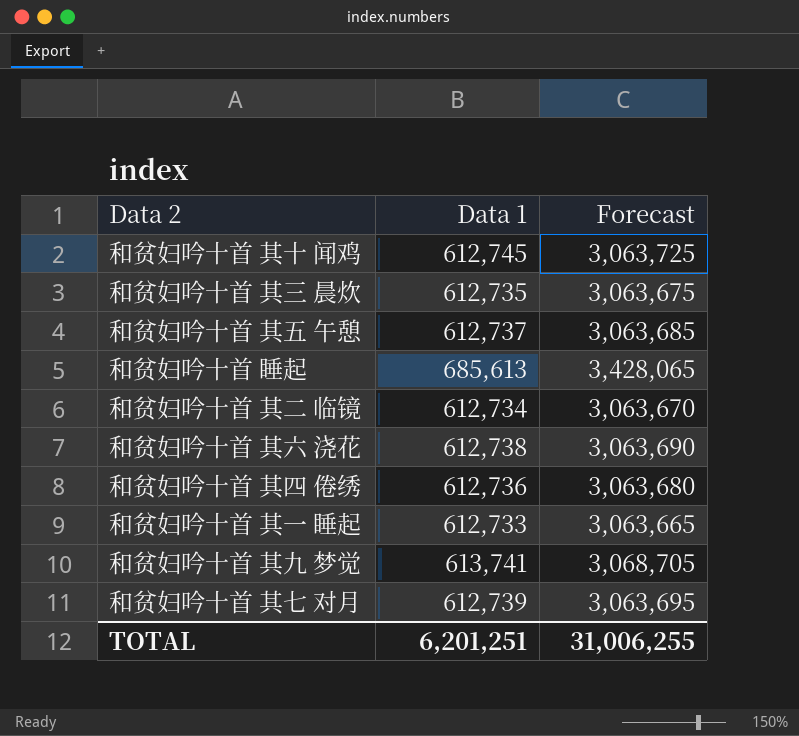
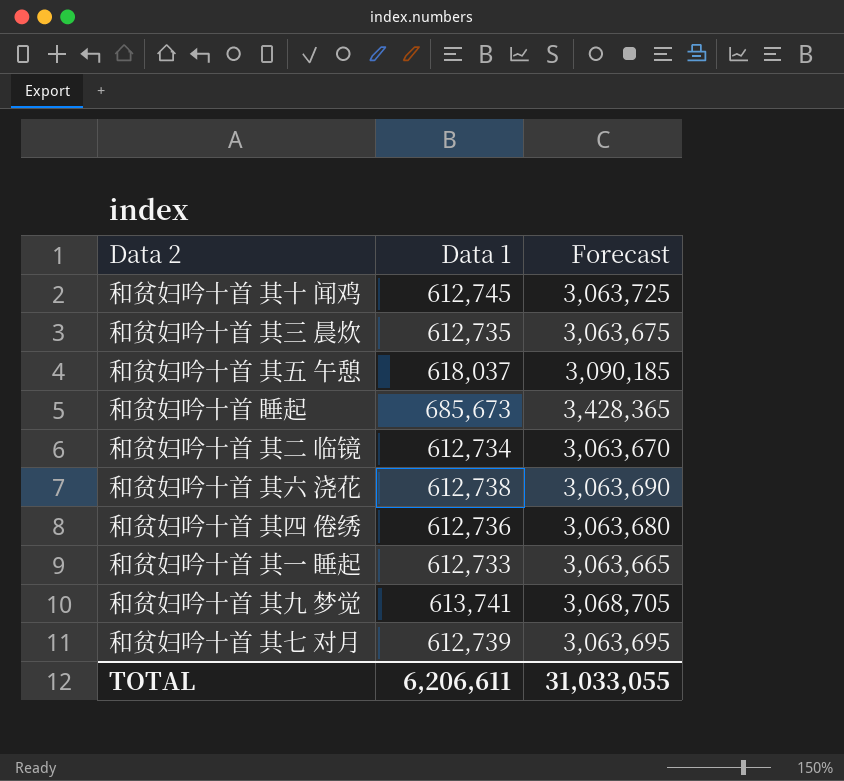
和贫妇吟十首 其五 午憩 | Data 1: 612,737 -> 618,037
和贫妇吟十首 其五 午憩 | Forecast: 3,063,685 -> 3,090,185
和贫妇吟十首 睡起 | Data 1: 685,613 -> 685,673
和贫妇吟十首 睡起 | Forecast: 3,428,065 -> 3,428,365
TOTAL | Data 1: 6,201,251 -> 6,206,611
TOTAL | Forecast: 31,006,255 -> 31,033,055

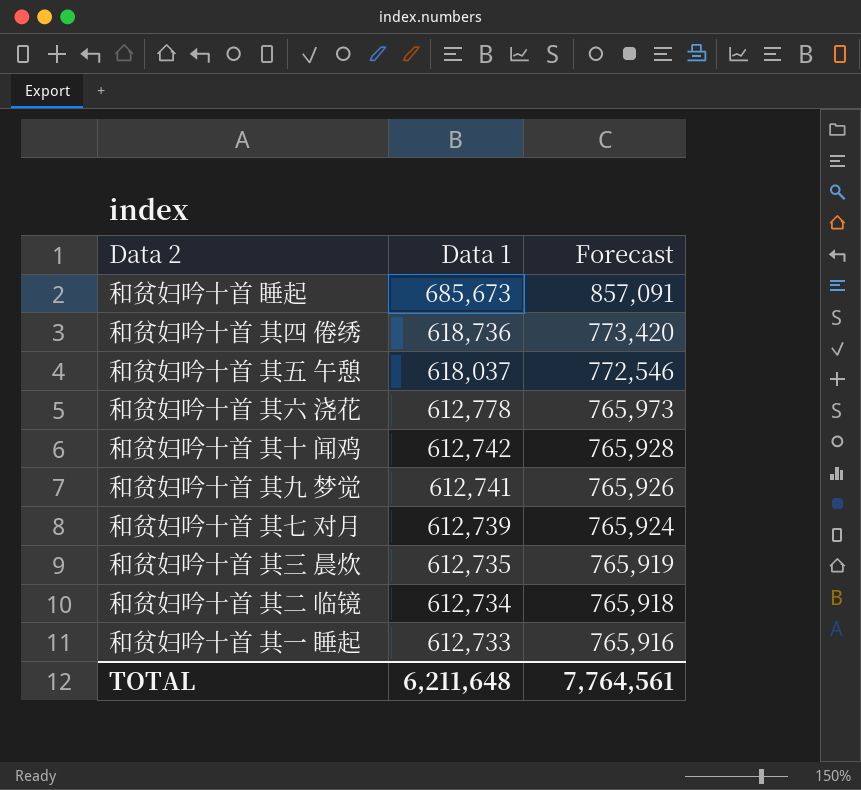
row order: none -> Data 1 descending
column Forecast | formula: [Data 1] * 5 -> [Data 1] * 1.25
和贫妇吟十首 其四 倦绣 | Data 1: 612,736 -> 618,736
和贫妇吟十首 其六 浇花 | Data 1: 612,738 -> 612,778
和贫妇吟十首 其十 闻鸡 | Data 1: 612,745 -> 612,742
和贫妇吟十首 其九 梦觉 | Data 1: 613,741 -> 612,741
TOTAL | Data 1: 6,206,611 -> 6,211,648
TOTAL | Forecast: 31,033,055 -> 7,764,561

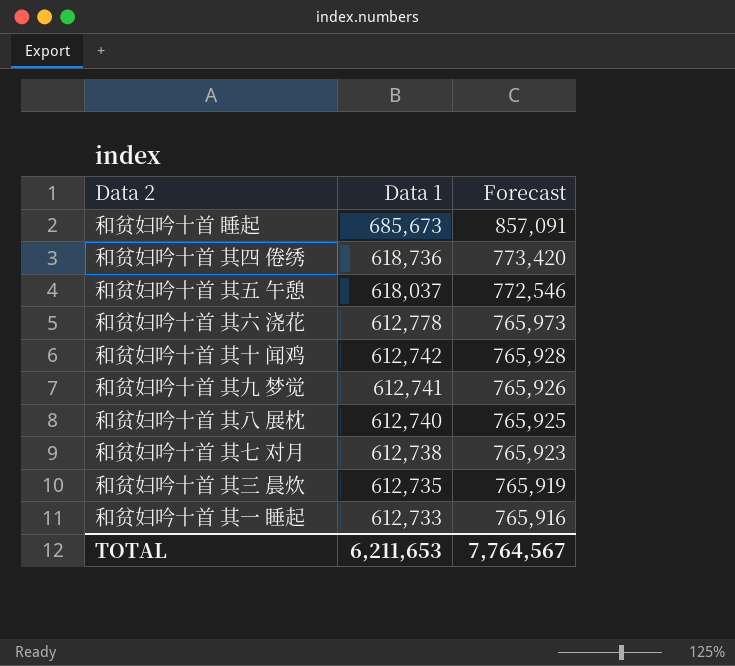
row 和贫妇吟十首 其二 临镜: 612,734 | 765,918 -> none
row 和贫妇吟十首 其八 展枕: none -> 612,740 | 765,925
和贫妇吟十首 其七 对月 | Data 1: 612,739 -> 612,738
和贫妇吟十首 其七 对月 | Forecast: 765,924 -> 765,923
TOTAL | Data 1: 6,211,648 -> 6,211,653
TOTAL | Forecast: 7,764,561 -> 7,764,567

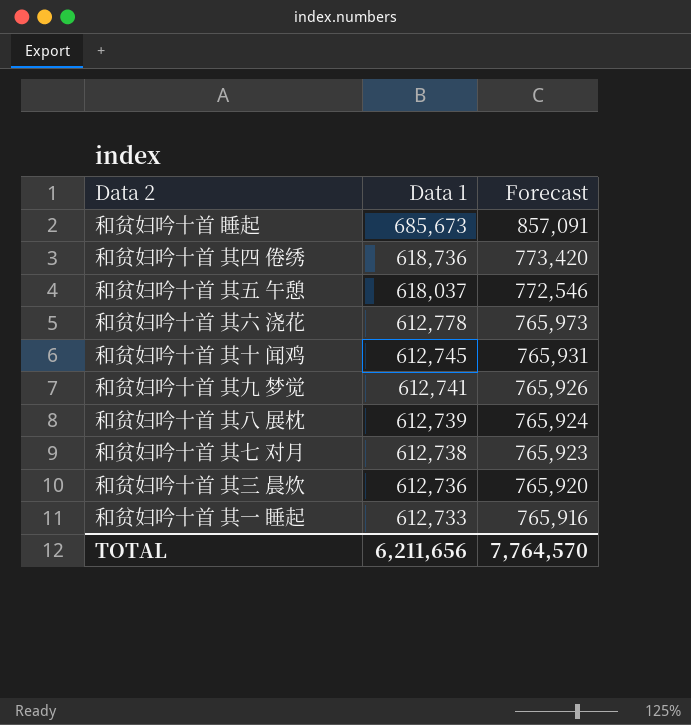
和贫妇吟十首 其十 闻鸡 | Data 1: 612,742 -> 612,745
和贫妇吟十首 其十 闻鸡 | Forecast: 765,928 -> 765,931
和贫妇吟十首 其八 展枕 | Data 1: 612,740 -> 612,739
和贫妇吟十首 其八 展枕 | Forecast: 765,925 -> 765,924
和贫妇吟十首 其三 晨炊 | Data 1: 612,735 -> 612,736
和贫妇吟十首 其三 晨炊 | Forecast: 765,919 -> 765,920
TOTAL | Data 1: 6,211,653 -> 6,211,656
TOTAL | Forecast: 7,764,567 -> 7,764,570

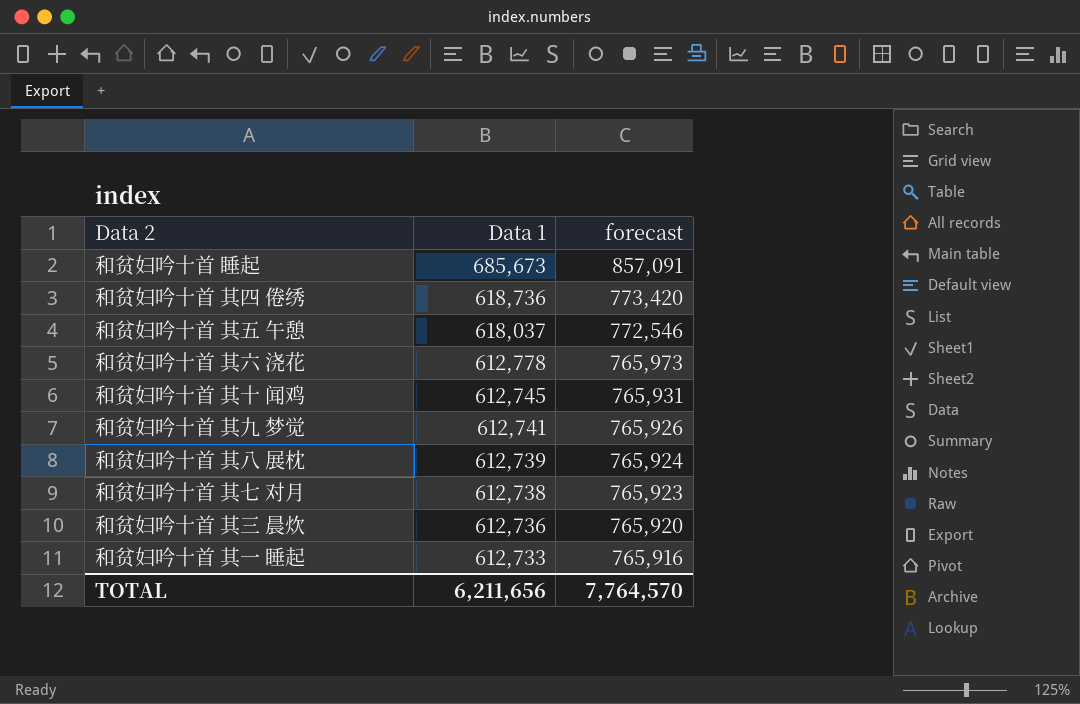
column name: Forecast -> forecast

